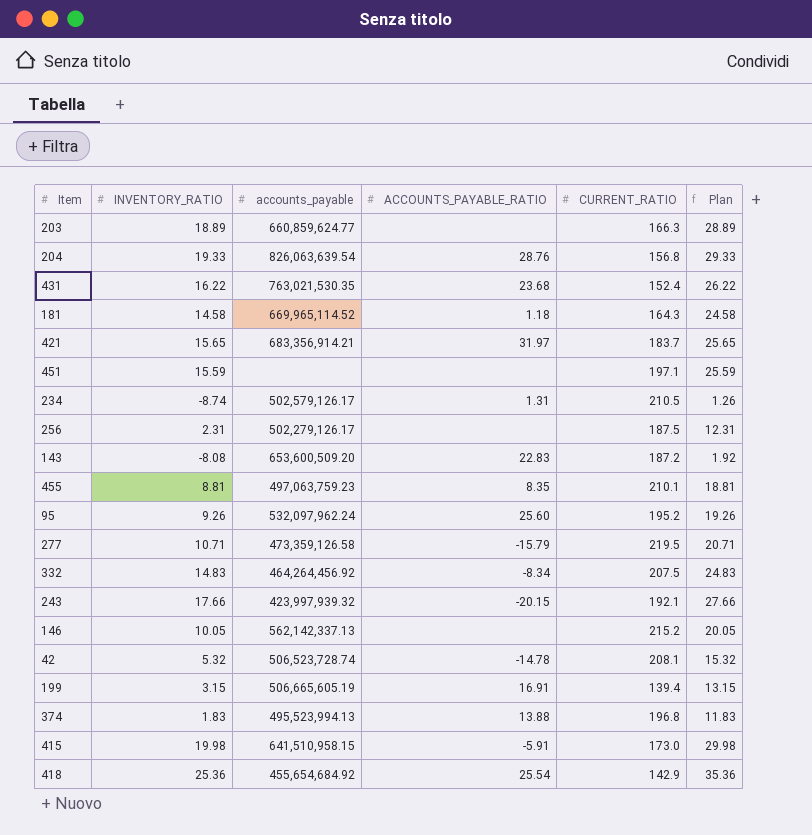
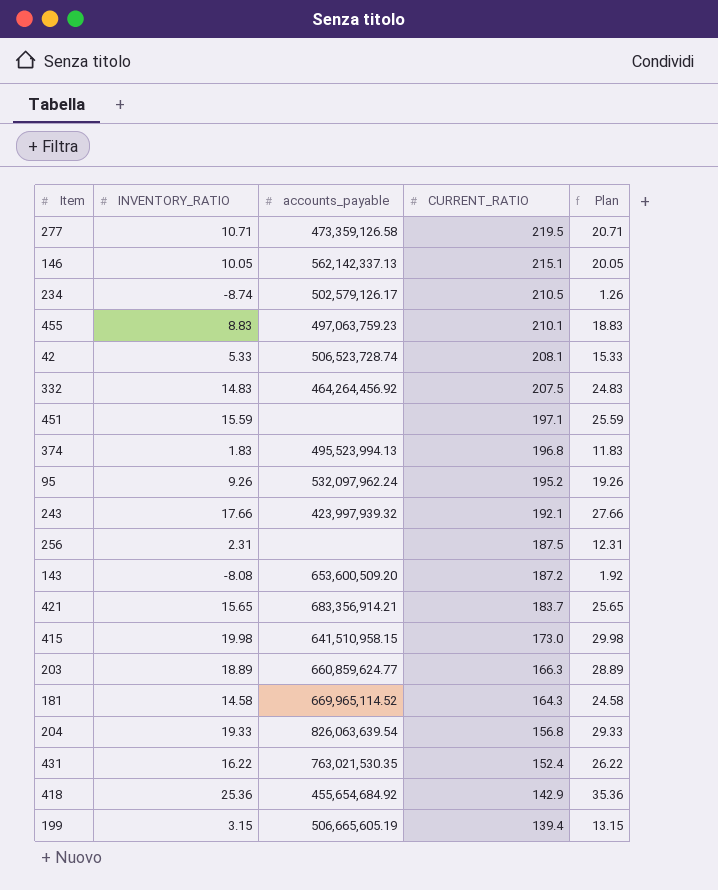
row order: none -> CURRENT_RATIO descending
column ACCOUNTS_PAYABLE_RATIO | position: 4 -> none
146 | CURRENT_RATIO: 215.2 -> 215.1
455 | INVENTORY_RATIO: 8.81 -> 8.83
455 | Plan: 18.81 -> 18.83
42 | INVENTORY_RATIO: 5.32 -> 5.33
42 | Plan: 15.32 -> 15.33
256 | accounts_payable: 502,279,126.17 -> none

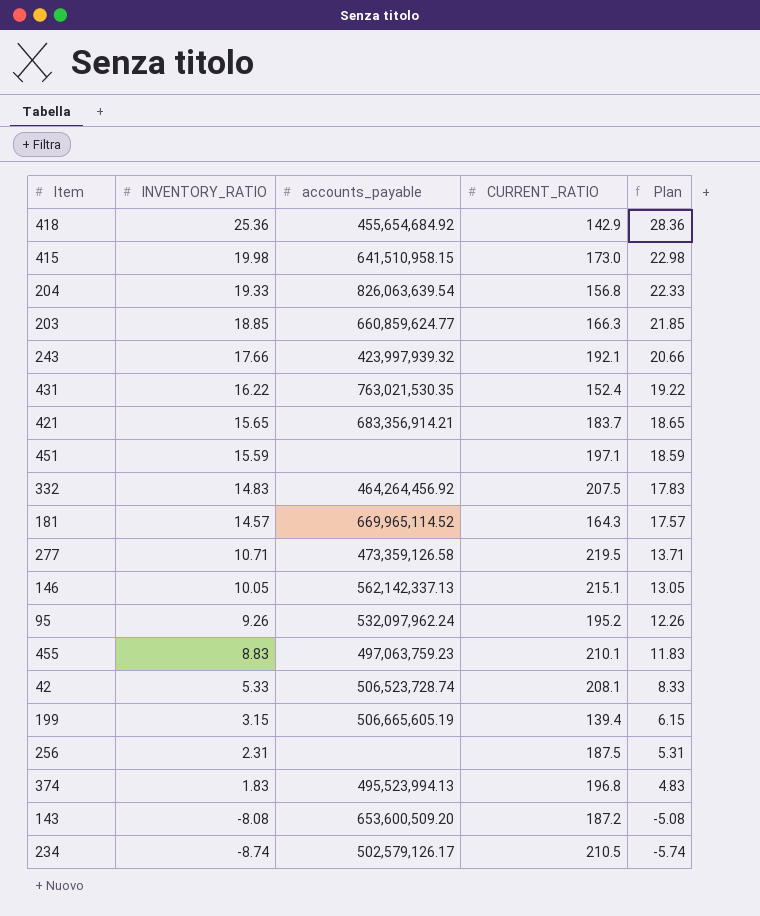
row order: CURRENT_RATIO descending -> INVENTORY_RATIO descending
column Plan | formula: [INVENTORY_RATIO] + 10 -> [INVENTORY_RATIO] + 3
203 | INVENTORY_RATIO: 18.89 -> 18.85
181 | INVENTORY_RATIO: 14.58 -> 14.57

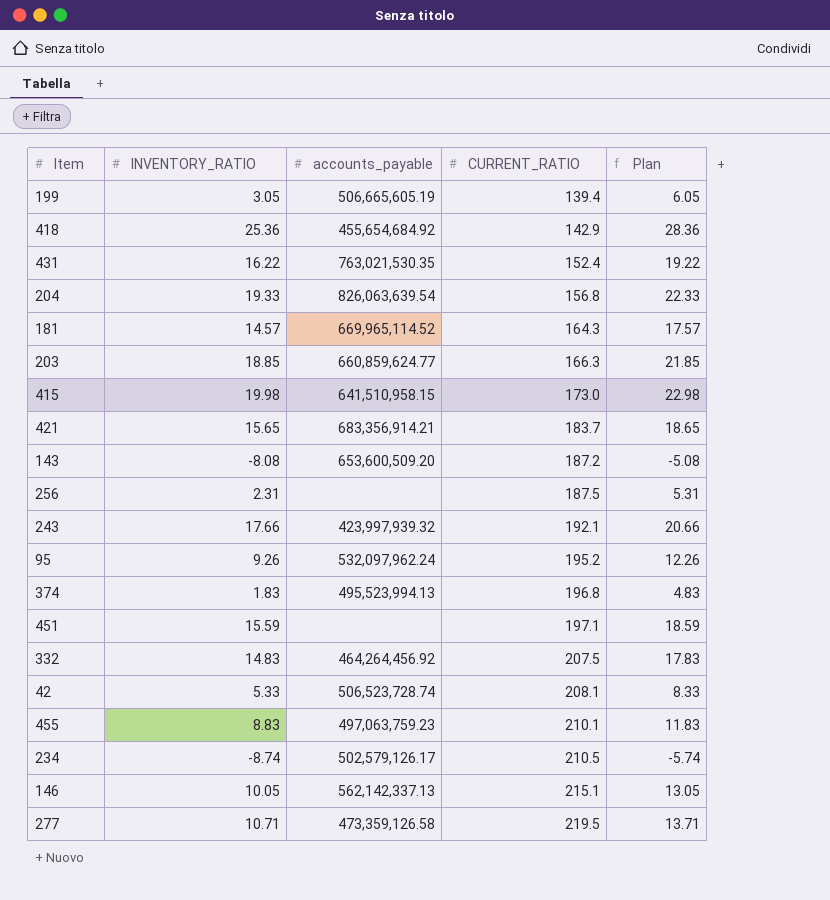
row order: INVENTORY_RATIO descending -> CURRENT_RATIO ascending
199 | INVENTORY_RATIO: 3.15 -> 3.05
199 | Plan: 6.15 -> 6.05

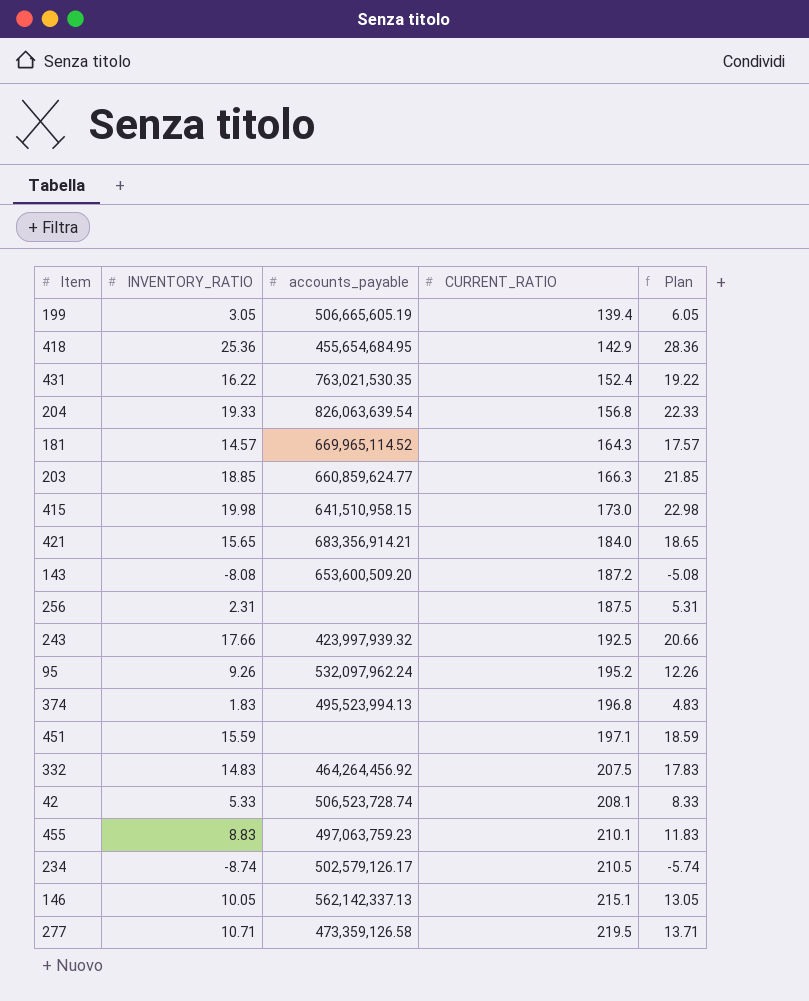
418 | accounts_payable: 455,654,684.92 -> 455,654,684.95
421 | CURRENT_RATIO: 183.7 -> 184.0
243 | CURRENT_RATIO: 192.1 -> 192.5

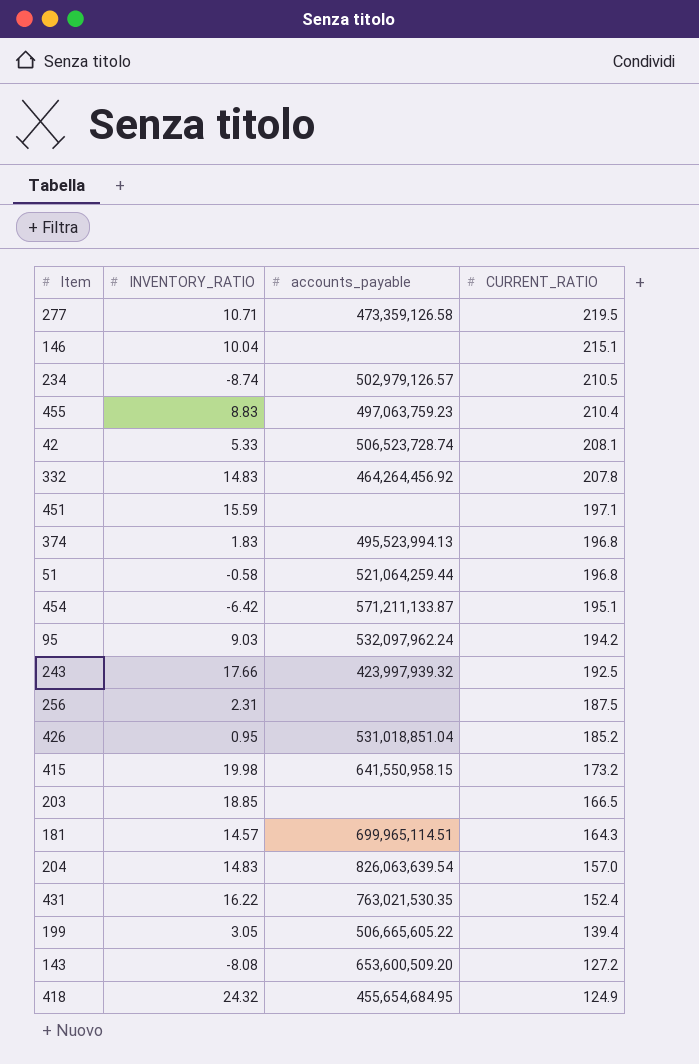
row order: CURRENT_RATIO ascending -> CURRENT_RATIO descending
column Plan | formula: [INVENTORY_RATIO] + 3 -> none
row 421: 15.65 | 683,356,914.21 | 184.0 | 18.65 -> none
146 | INVENTORY_RATIO: 10.05 -> 10.04
146 | accounts_payable: 562,142,337.13 -> none
234 | accounts_payable: 502,579,126.17 -> 502,979,126.57
455 | CURRENT_RATIO: 210.1 -> 210.4
332 | CURRENT_RATIO: 207.5 -> 207.8
row 51: none -> -0.58 | 521,064,259.44 | 196.8
row 454: none -> -6.42 | 571,211,133.87 | 195.1
95 | INVENTORY_RATIO: 9.26 -> 9.03
95 | CURRENT_RATIO: 195.2 -> 194.2
row 426: none -> 0.95 | 531,018,851.04 | 185.2
415 | accounts_payable: 641,510,958.15 -> 641,550,958.15
415 | CURRENT_RATIO: 173.0 -> 173.2
203 | accounts_payable: 660,859,624.77 -> none
203 | CURRENT_RATIO: 166.3 -> 166.5
181 | accounts_payable: 669,965,114.52 -> 699,965,114.51
204 | INVENTORY_RATIO: 19.33 -> 14.83
204 | CURRENT_RATIO: 156.8 -> 157.0
199 | accounts_payable: 506,665,605.19 -> 506,665,605.22
143 | CURRENT_RATIO: 187.2 -> 127.2
418 | INVENTORY_RATIO: 25.36 -> 24.32
418 | CURRENT_RATIO: 142.9 -> 124.9

